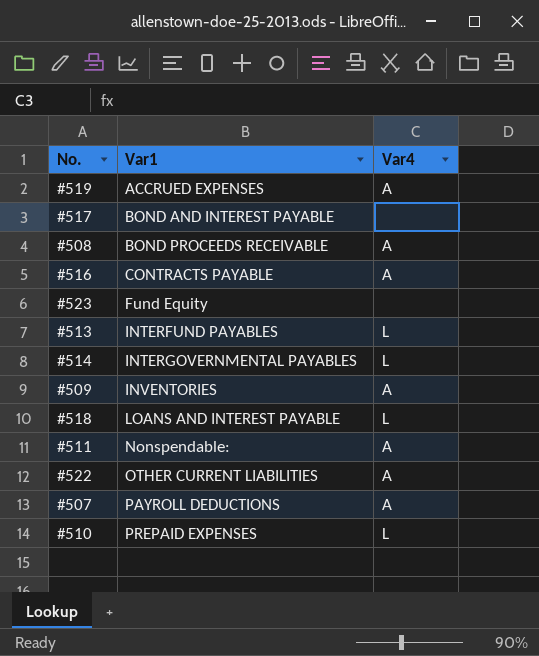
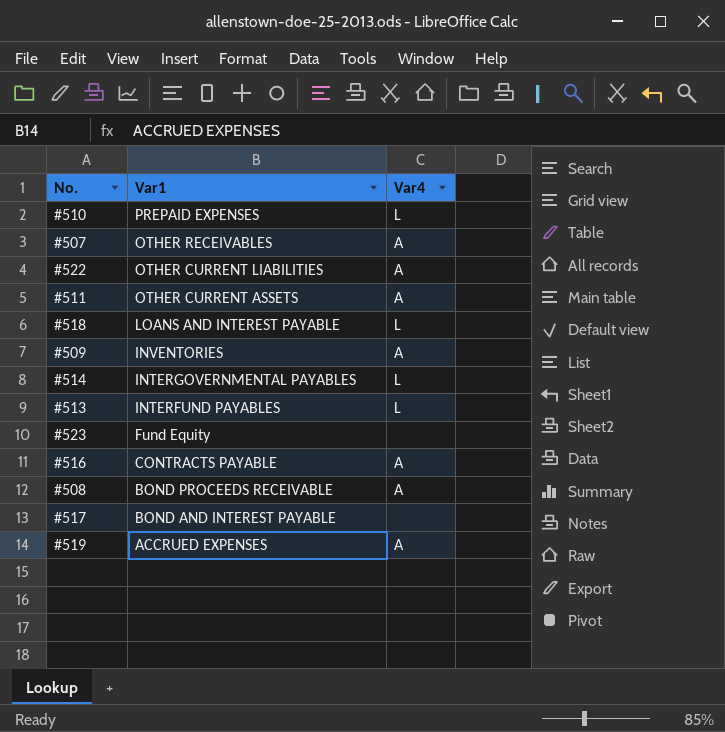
row order: Var1 ascending -> Var1 descending
#507 | Var1: PAYROLL DEDUCTIONS -> OTHER RECEIVABLES
#511 | Var1: Nonspendable: -> OTHER CURRENT ASSETS

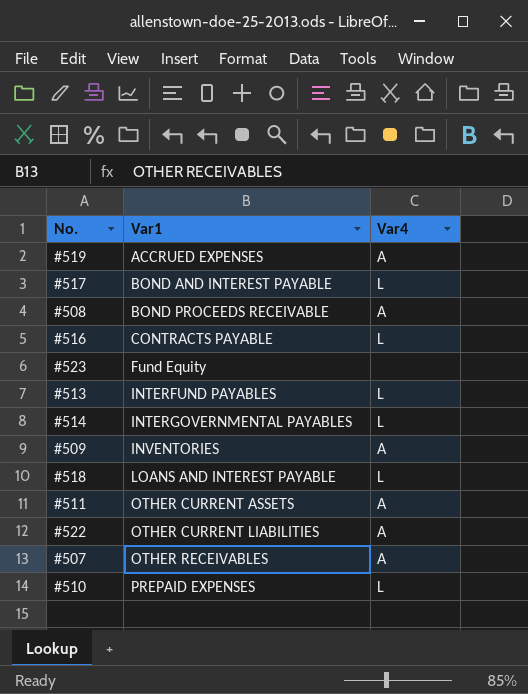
row order: Var1 descending -> Var1 ascending
#517 | Var4: none -> L
#516 | Var4: A -> L

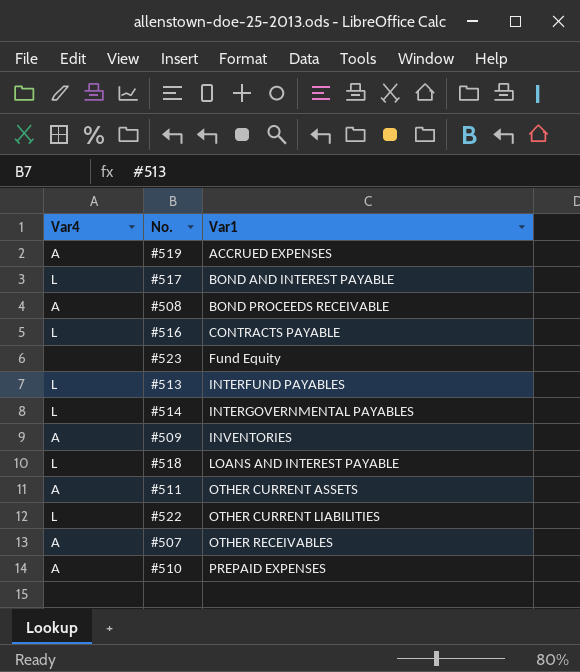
column Var4 | position: 3 -> 1
#522 | Var4: A -> L
#510 | Var4: L -> A

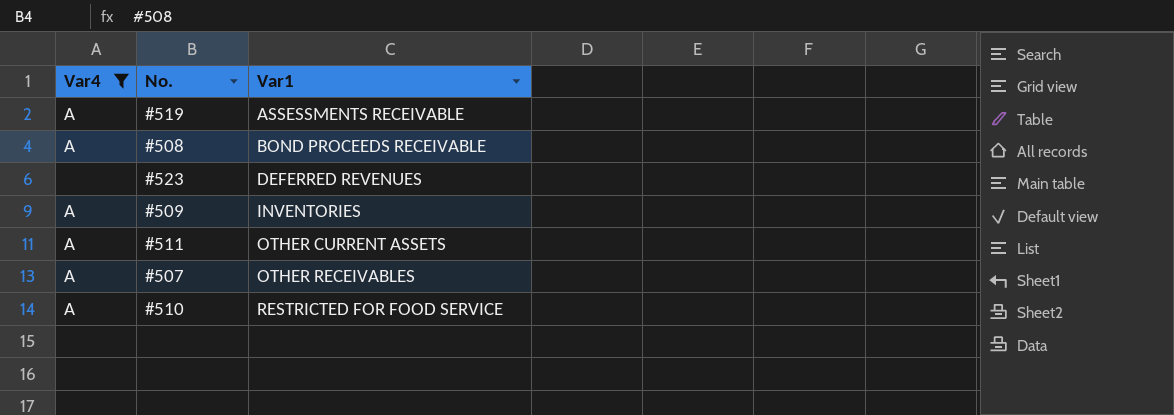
filter: none -> Var4 != L
#519 | Var1: ACCRUED EXPENSES -> ASSESSMENTS RECEIVABLE
#523 | Var1: Fund Equity -> DEFERRED REVENUES
#510 | Var1: PREPAID EXPENSES -> RESTRICTED FOR FOOD SERVICE

